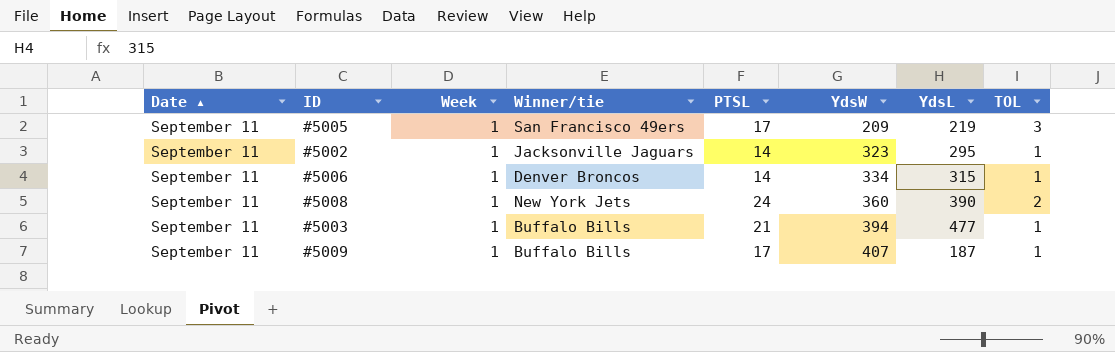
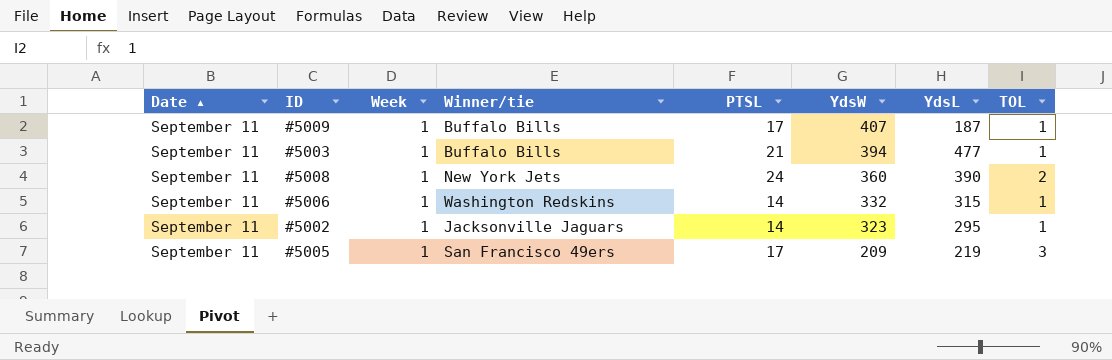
row order: YdsW ascending -> YdsW descending
#5006 | Winner/tie: Denver Broncos -> Washington Redskins
#5006 | YdsW: 334 -> 332

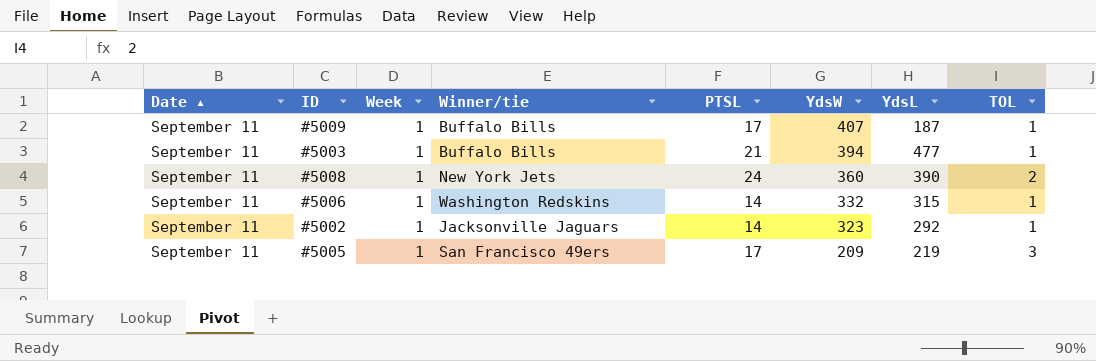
#5002 | YdsL: 295 -> 292

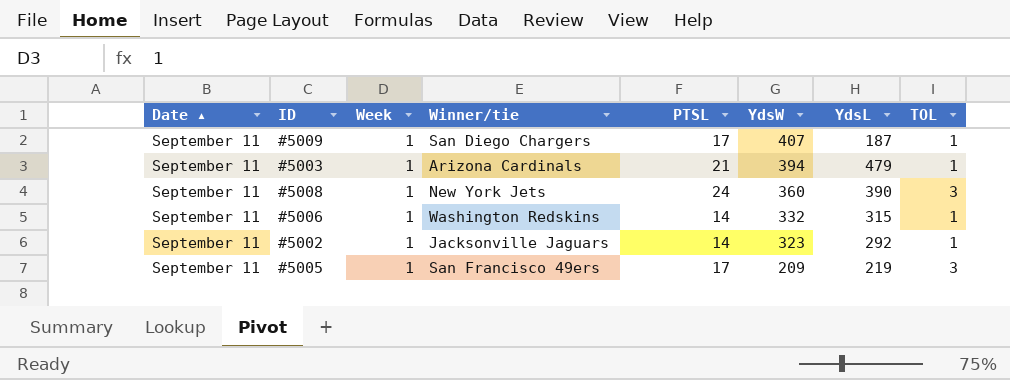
#5009 | Winner/tie: Buffalo Bills -> San Diego Chargers
#5003 | Winner/tie: Buffalo Bills -> Arizona Cardinals
#5003 | YdsL: 477 -> 479
#5008 | TOL: 2 -> 3

